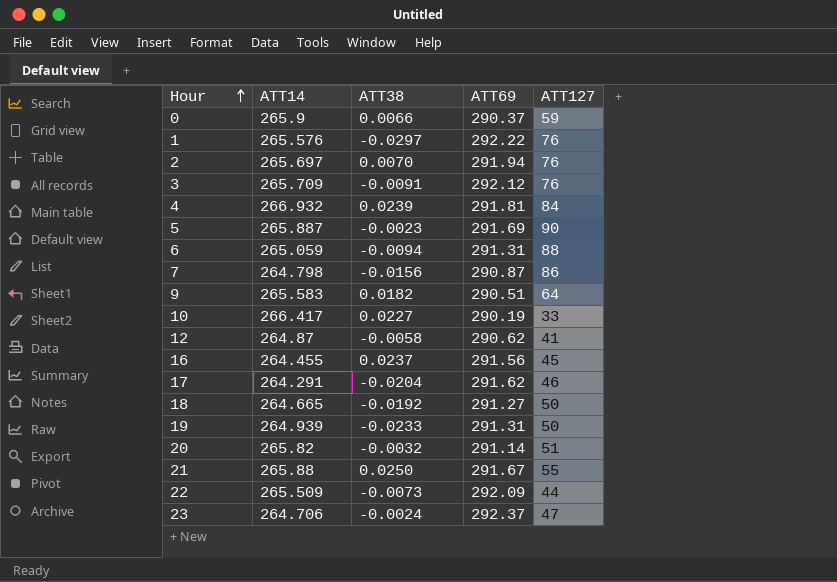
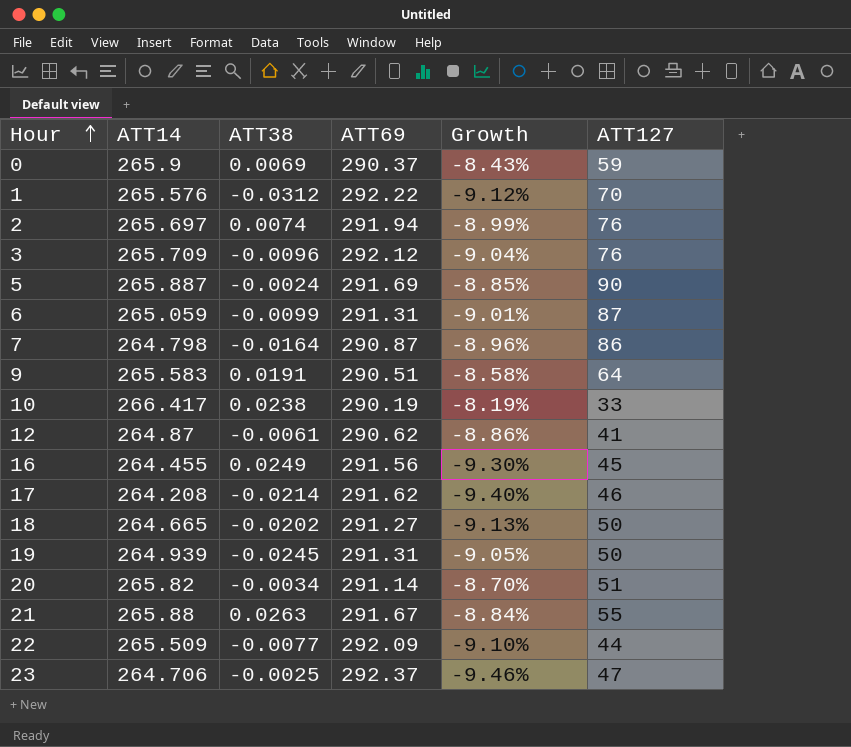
column Growth | formula: none -> ([ATT14] - [ATT69]) / [ATT69]
row 4: 266.932 | 0.0239 | 291.81 | 84 -> none
0 | ATT38: 0.0066 -> 0.0069
1 | ATT38: -0.0297 -> -0.0312
1 | ATT127: 76 -> 70
2 | ATT38: 0.0070 -> 0.0074
3 | ATT38: -0.0091 -> -0.0096
5 | ATT38: -0.0023 -> -0.0024
6 | ATT38: -0.0094 -> -0.0099
6 | ATT127: 88 -> 87
7 | ATT38: -0.0156 -> -0.0164
9 | ATT38: 0.0182 -> 0.0191
10 | ATT38: 0.0227 -> 0.0238
12 | ATT38: -0.0058 -> -0.0061
16 | ATT38: 0.0237 -> 0.0249
17 | ATT14: 264.291 -> 264.208
17 | ATT38: -0.0204 -> -0.0214
18 | ATT38: -0.0192 -> -0.0202
19 | ATT38: -0.0233 -> -0.0245
20 | ATT38: -0.0032 -> -0.0034
21 | ATT38: 0.0250 -> 0.0263
22 | ATT38: -0.0073 -> -0.0077
23 | ATT38: -0.0024 -> -0.0025

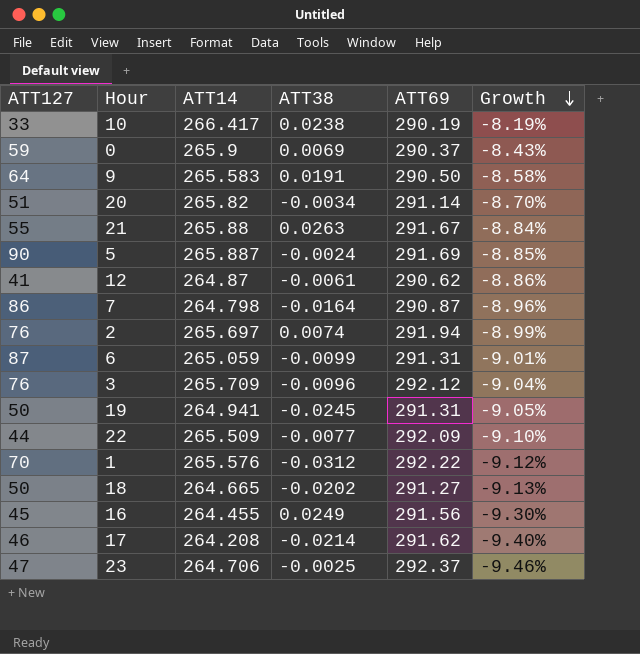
row order: Hour ascending -> Growth descending
column ATT127 | position: 6 -> 1
9 | ATT69: 290.51 -> 290.50
19 | ATT14: 264.939 -> 264.941

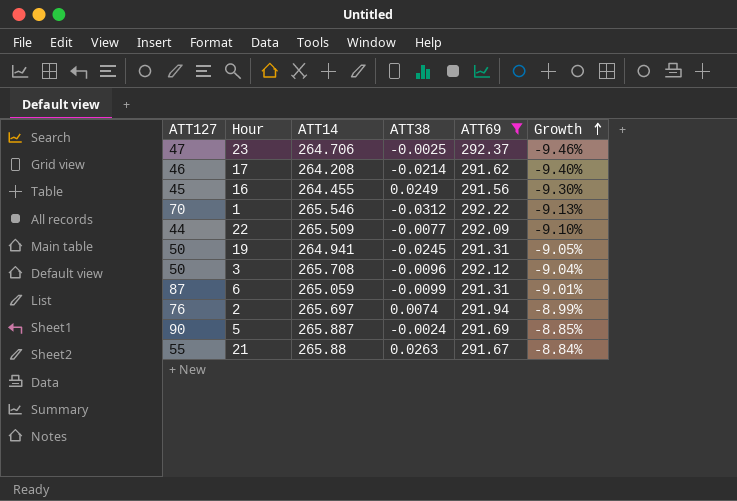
filter: none -> ATT69 >= 291.31
row order: Growth descending -> Growth ascending
1 | ATT14: 265.576 -> 265.546
1 | Growth: -9.12% -> -9.13%
3 | ATT127: 76 -> 50
3 | ATT14: 265.709 -> 265.708

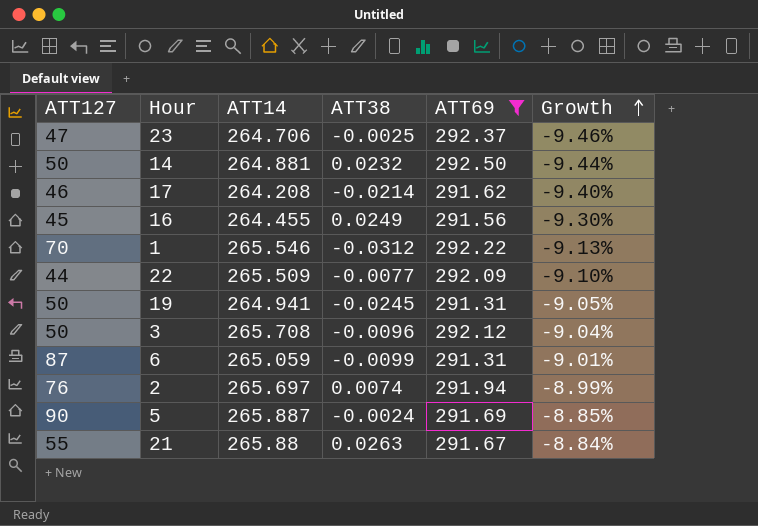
row 14: none -> 50 | 264.881 | 0.0232 | 292.50 | -9.44%

